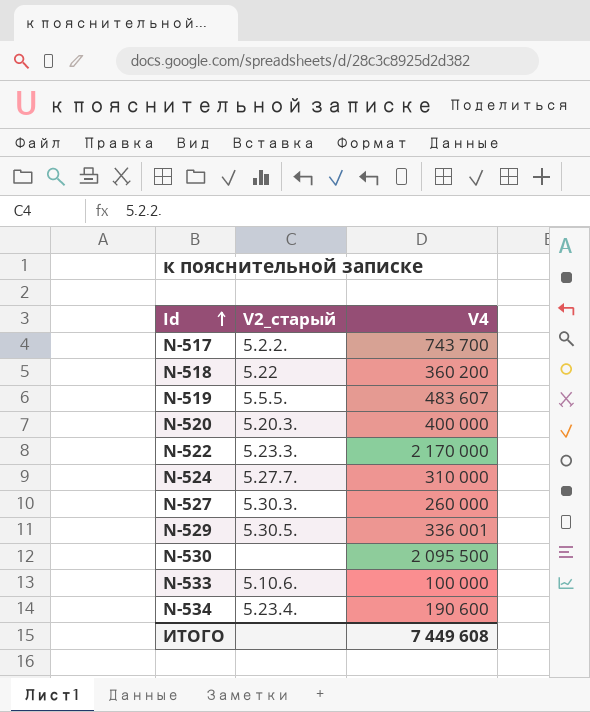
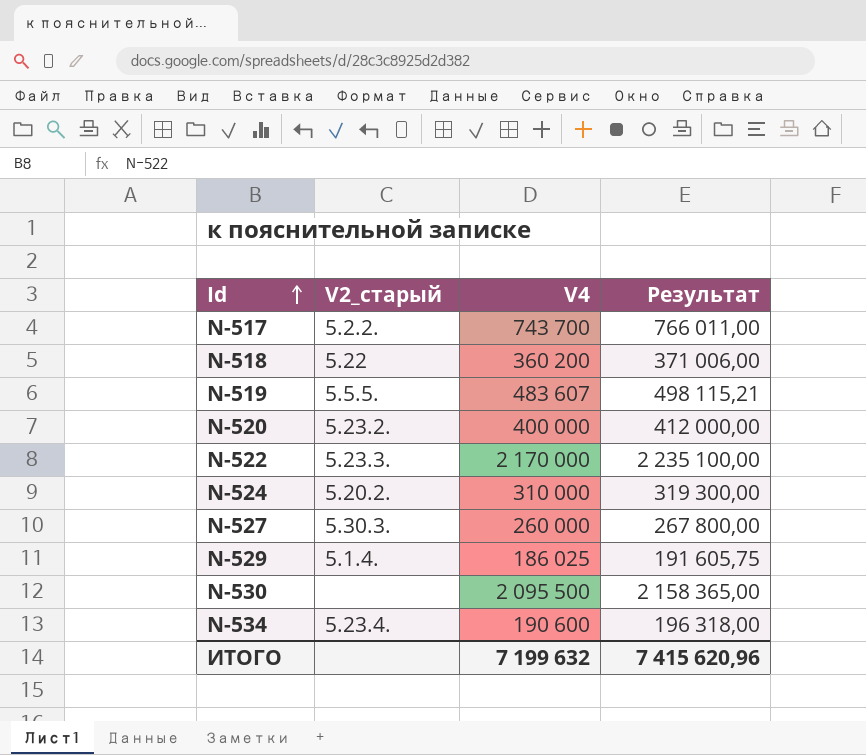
column Результат | formula: none -> [V4] * 1,03
row N-533: 5.10.6. | 100 000 -> none
N-520 | V2_старый: 5.20.3. -> 5.23.2.
N-524 | V2_старый: 5.27.7. -> 5.20.2.
N-529 | V2_старый: 5.30.5. -> 5.1.4.
N-529 | V4: 336 001 -> 186 025
ИТОГО | V4: 7 449 608 -> 7 199 632

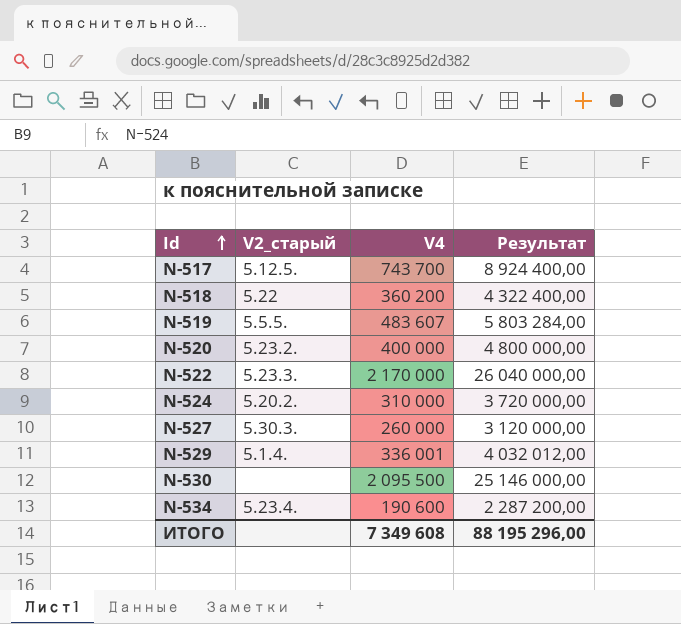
column Результат | formula: [V4] * 1,03 -> [V4] * 12
N-517 | V2_старый: 5.2.2. -> 5.12.5.
N-529 | V4: 186 025 -> 336 001
ИТОГО | V4: 7 199 632 -> 7 349 608
ИТОГО | Результат: 7 415 620,96 -> 88 195 296,00

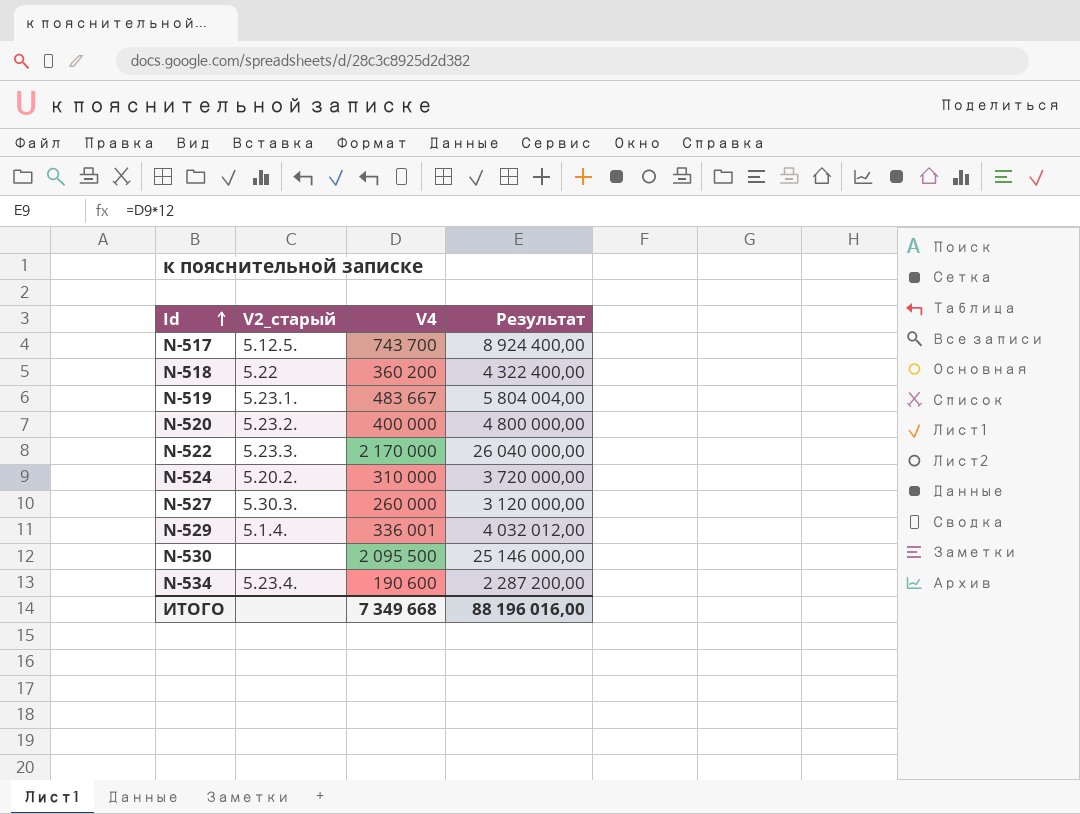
N-519 | V2_старый: 5.5.5. -> 5.23.1.
N-519 | V4: 483 607 -> 483 667
N-519 | Результат: 5 803 284,00 -> 5 804 004,00
ИТОГО | V4: 7 349 608 -> 7 349 668
ИТОГО | Результат: 88 195 296,00 -> 88 196 016,00

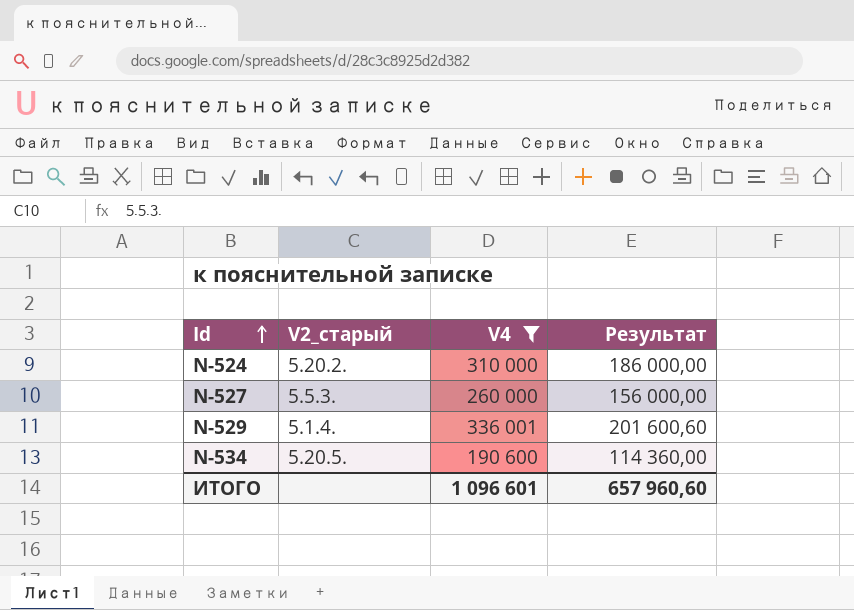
filter: none -> V4 <= 336 001
column Результат | formula: [V4] * 12 -> [V4] * 0,6
N-527 | V2_старый: 5.30.3. -> 5.5.3.
N-534 | V2_старый: 5.23.4. -> 5.20.5.
ИТОГО | V4: 7 349 668 -> 1 096 601
ИТОГО | Результат: 88 196 016,00 -> 657 960,60

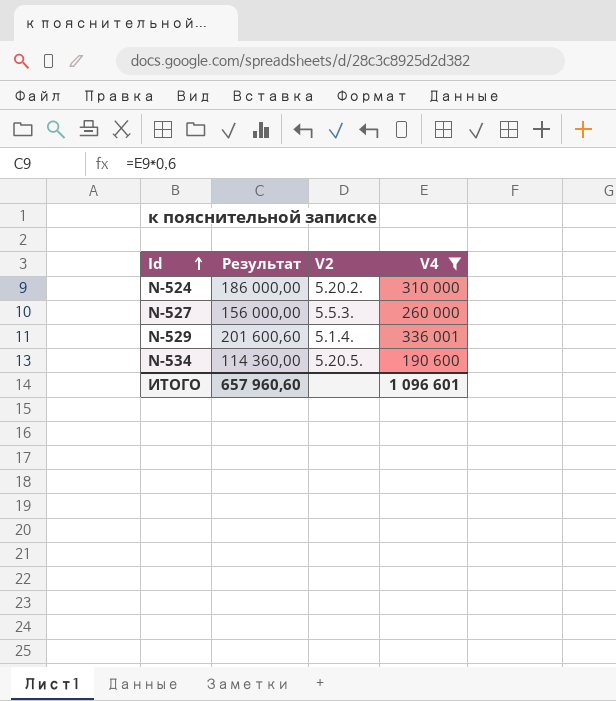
column Результат | position: 4 -> 2
column name: V2_старый -> V2

